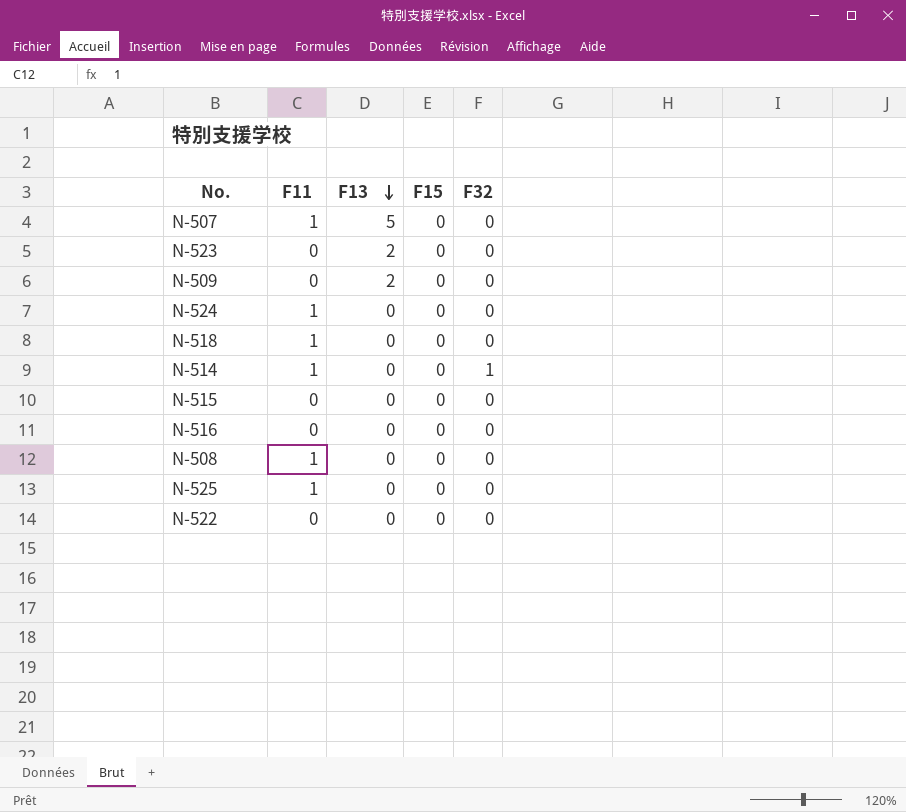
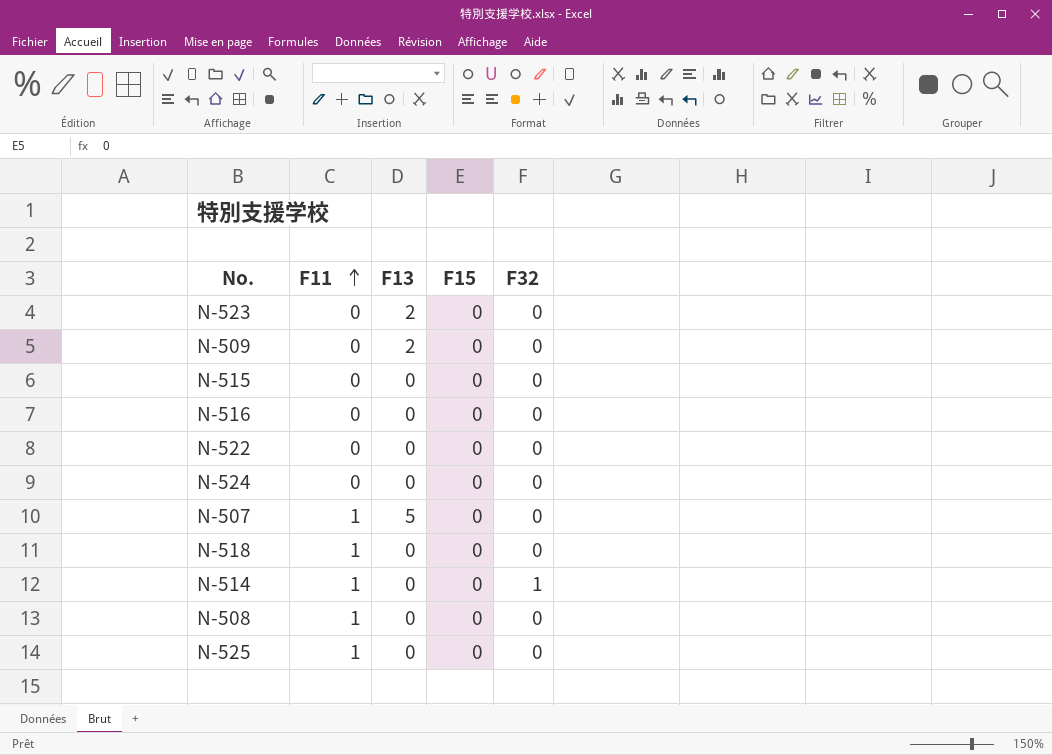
row order: F13 descending -> F11 ascending
N-524 | F11: 1 -> 0

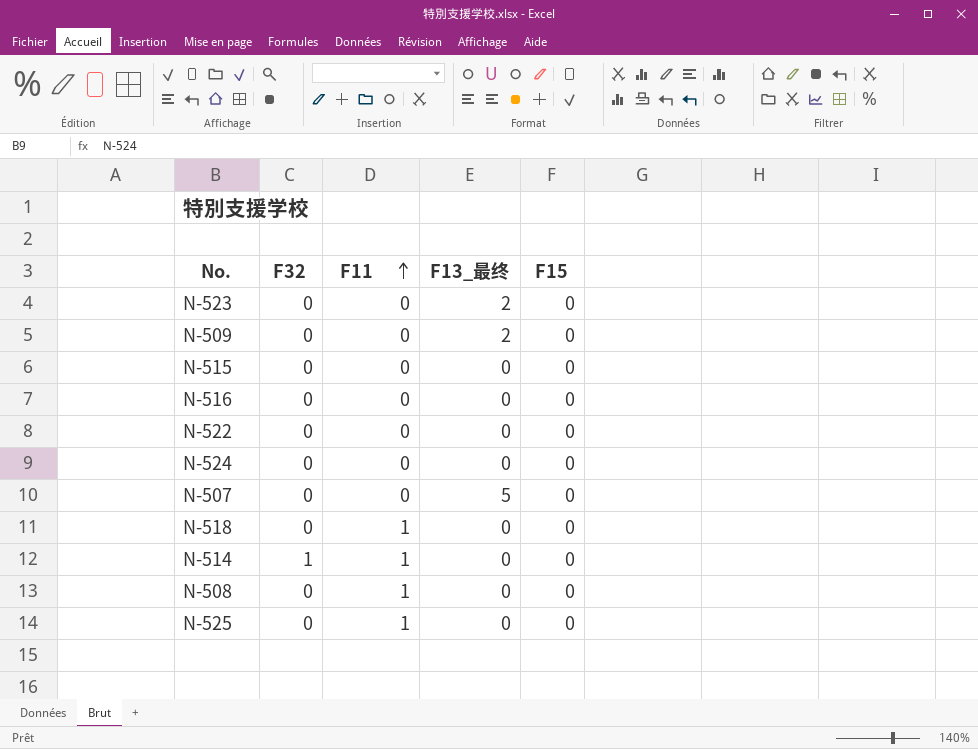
column F32 | position: 5 -> 2
column name: F13 -> F13_最终
N-507 | F11: 1 -> 0

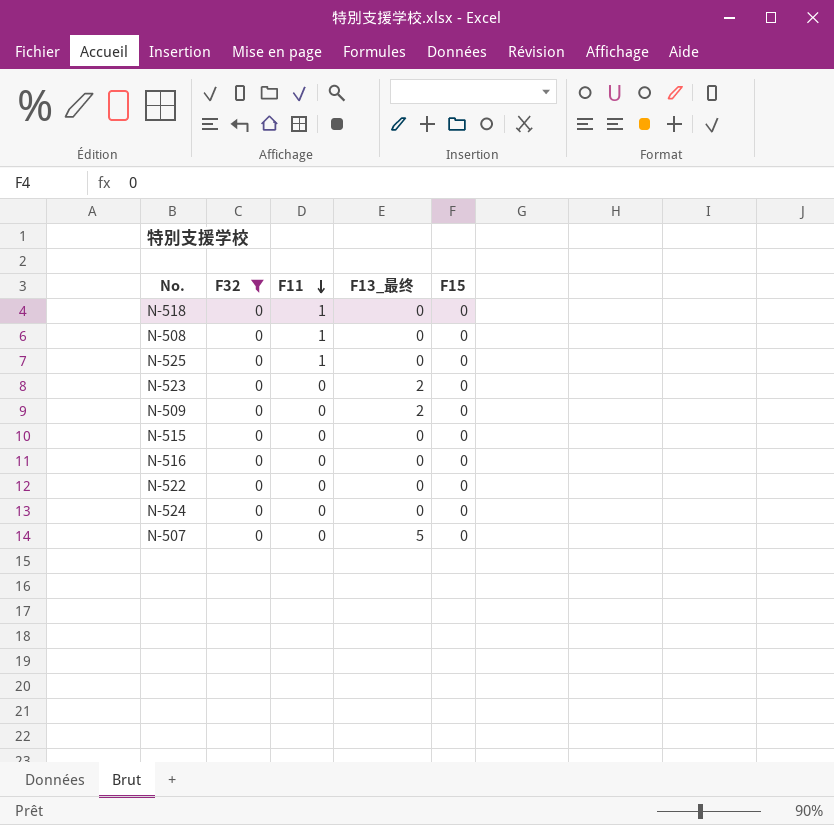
filter: none -> F32 = 0
row order: F11 ascending -> F11 descending

